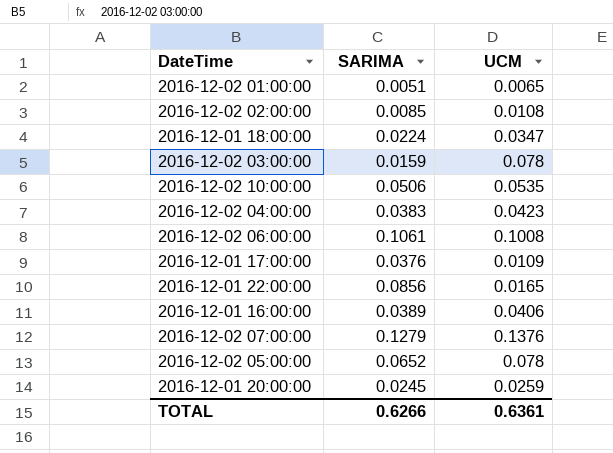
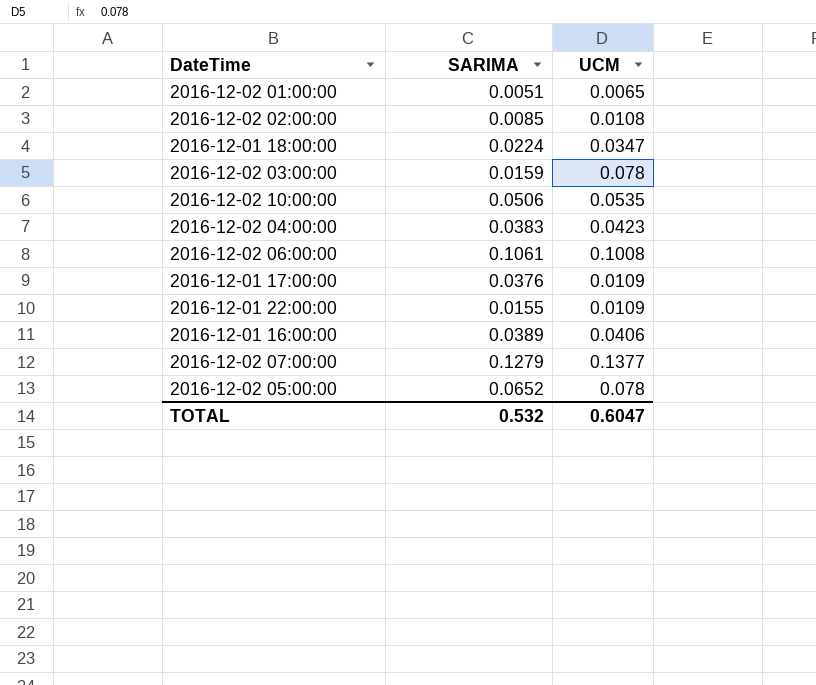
row 2016-12-01 20:00:00: 0.0245 | 0.0259 -> none
2016-12-01 22:00:00 | SARIMA: 0.0856 -> 0.0155
2016-12-01 22:00:00 | UCM: 0.0165 -> 0.0109
2016-12-02 07:00:00 | UCM: 0.1376 -> 0.1377
TOTAL | SARIMA: 0.6266 -> 0.532
TOTAL | UCM: 0.6361 -> 0.6047

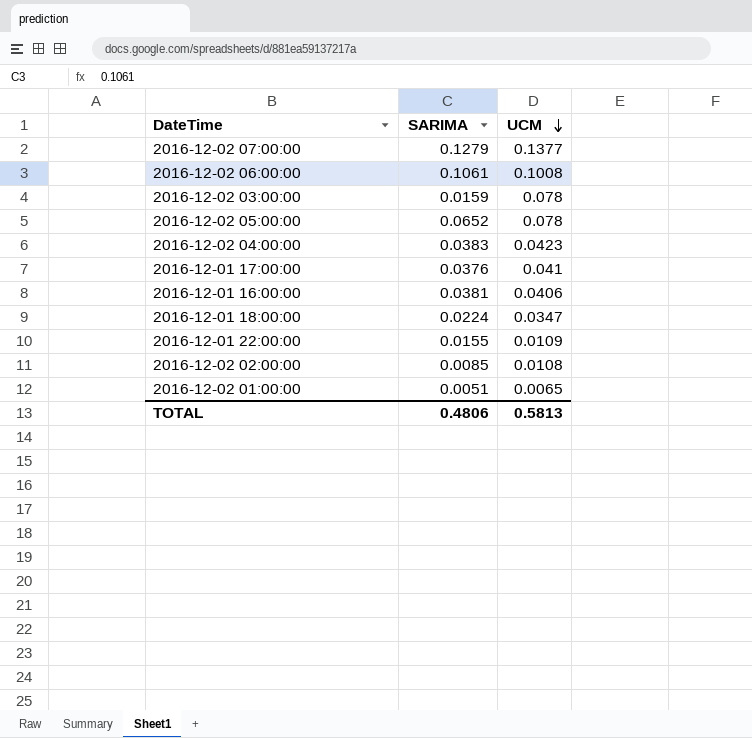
row order: none -> UCM descending
row 2016-12-02 10:00:00: 0.0506 | 0.0535 -> none
2016-12-01 17:00:00 | UCM: 0.0109 -> 0.041
2016-12-01 16:00:00 | SARIMA: 0.0389 -> 0.0381
TOTAL | SARIMA: 0.532 -> 0.4806
TOTAL | UCM: 0.6047 -> 0.5813

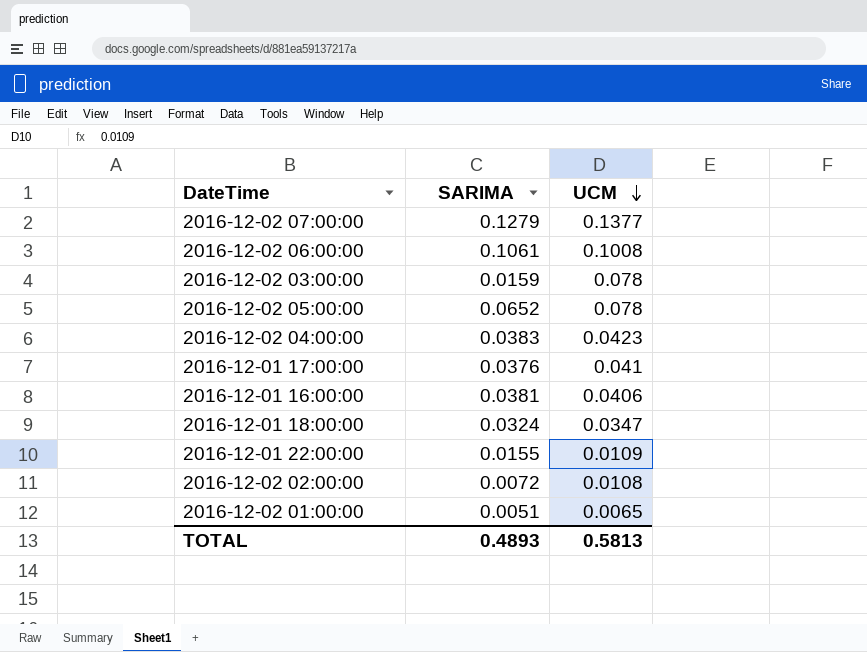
2016-12-01 18:00:00 | SARIMA: 0.0224 -> 0.0324
2016-12-02 02:00:00 | SARIMA: 0.0085 -> 0.0072
TOTAL | SARIMA: 0.4806 -> 0.4893

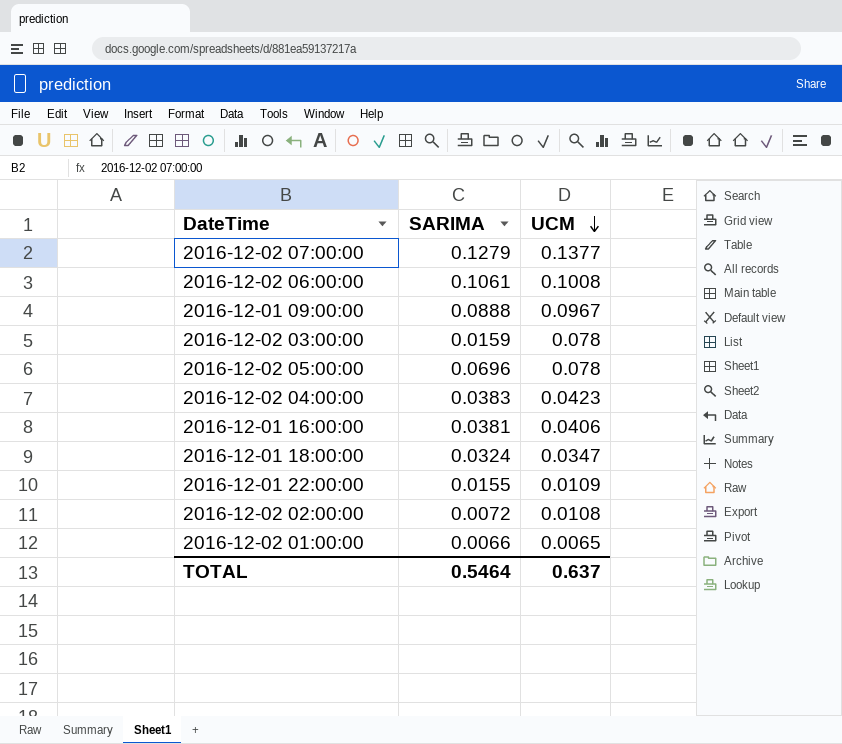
row 2016-12-01 17:00:00: 0.0376 | 0.041 -> none
row 2016-12-01 09:00:00: none -> 0.0888 | 0.0967
2016-12-02 05:00:00 | SARIMA: 0.0652 -> 0.0696
2016-12-02 01:00:00 | SARIMA: 0.0051 -> 0.0066
TOTAL | SARIMA: 0.4893 -> 0.5464
TOTAL | UCM: 0.5813 -> 0.637

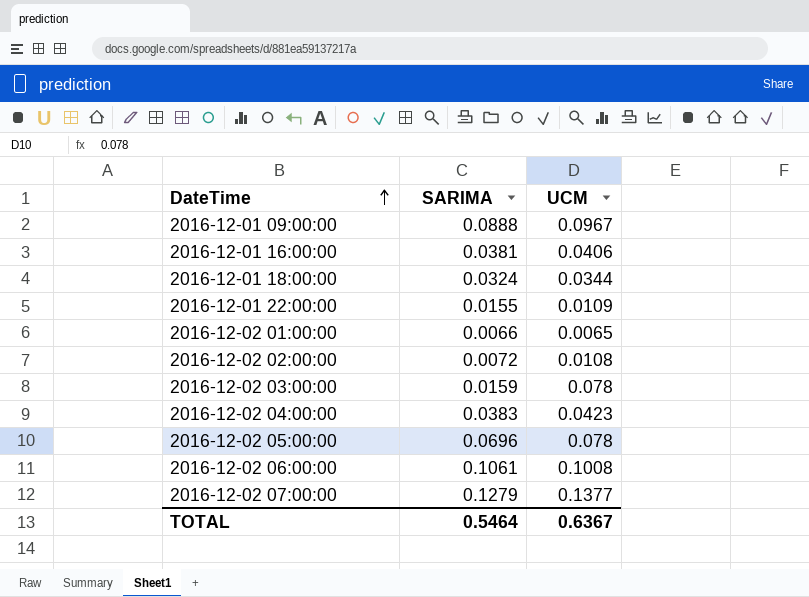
row order: UCM descending -> DateTime ascending
2016-12-01 18:00:00 | UCM: 0.0347 -> 0.0344
TOTAL | UCM: 0.637 -> 0.6367

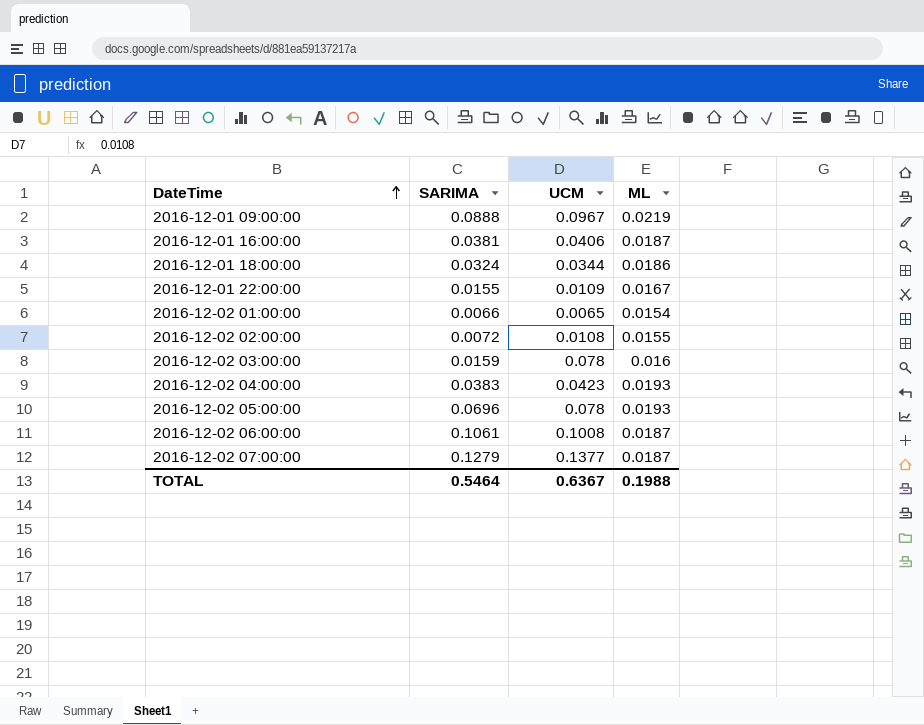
column ML | position: none -> 4

